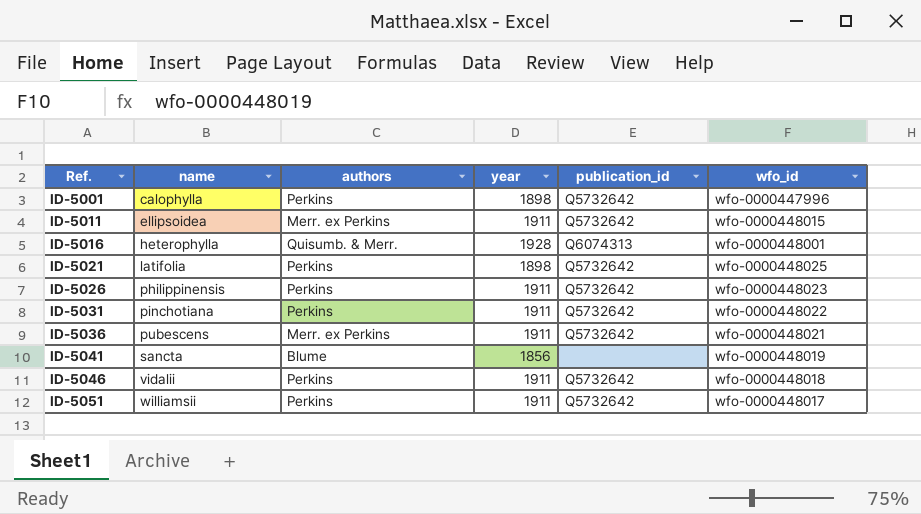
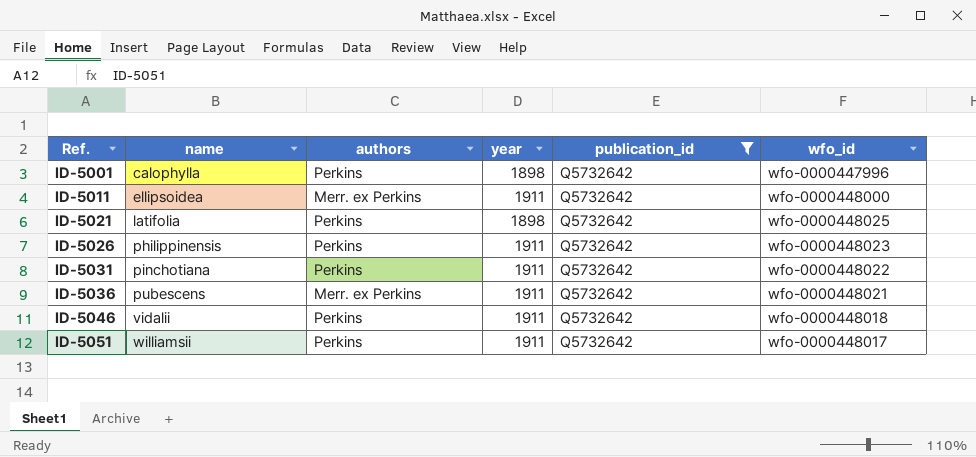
filter: none -> publication_id = Q5732642
ID-5011 | wfo_id: wfo-0000448015 -> wfo-0000448000

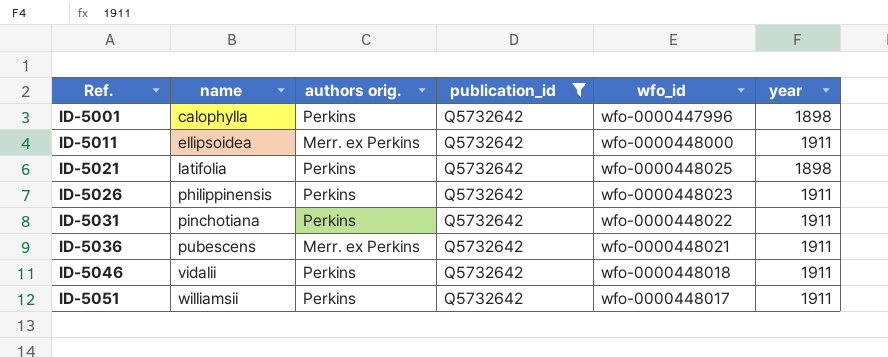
column name: authors -> authors orig.
column year | position: 4 -> 6

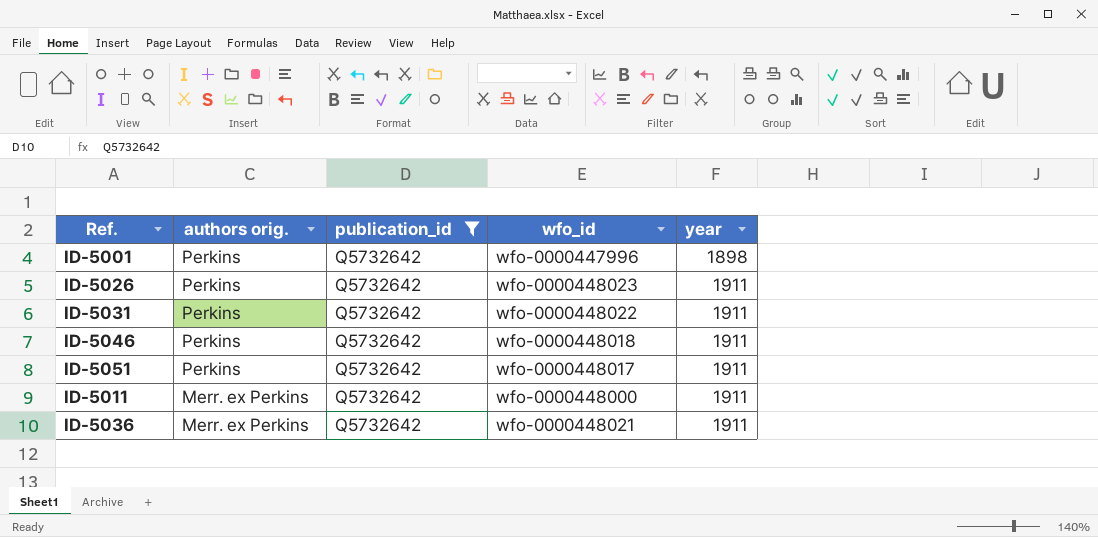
row order: Ref. ascending -> authors orig. descending
column name | position: 2 -> none
row ID-5021: latifolia | Perkins | Q5732642 | wfo-0000448025 | 1898 -> none

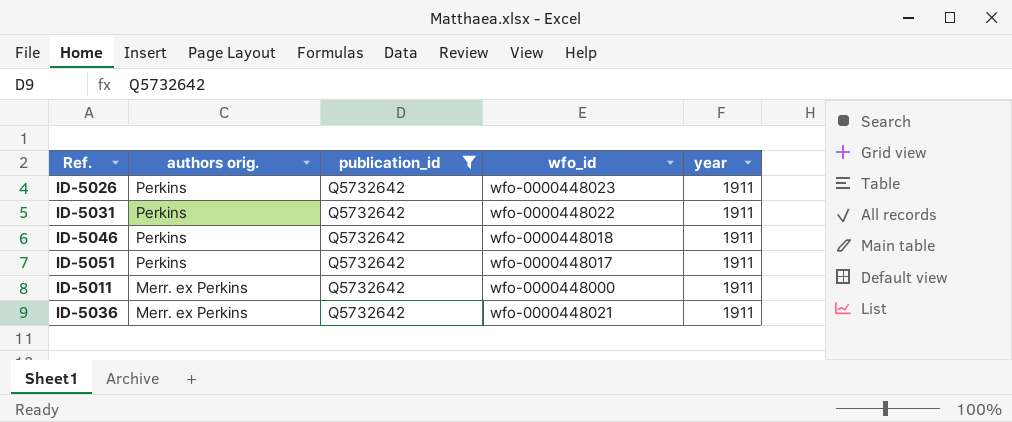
row ID-5001: Perkins | Q5732642 | wfo-0000447996 | 1898 -> none

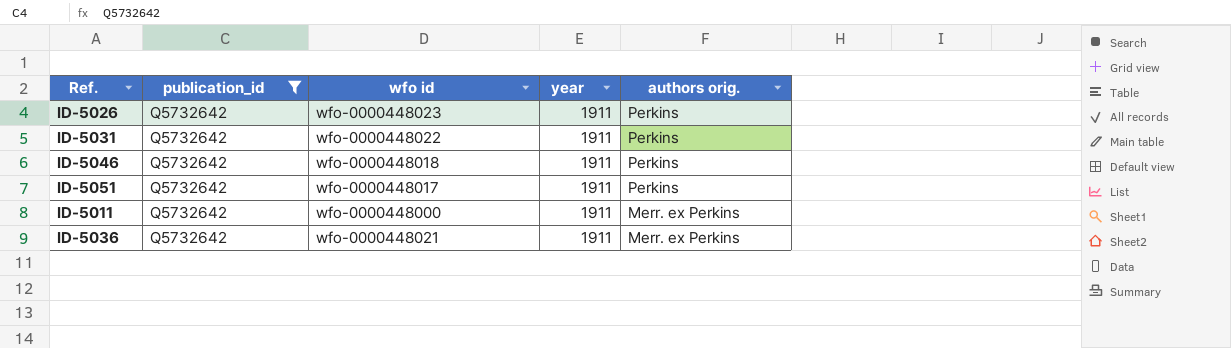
column name: wfo_id -> wfo id
column authors orig. | position: 2 -> 5

